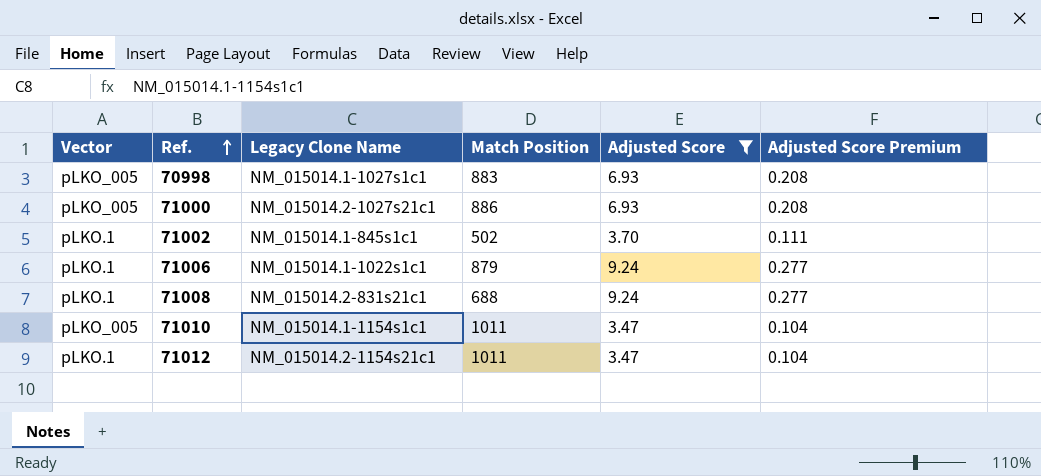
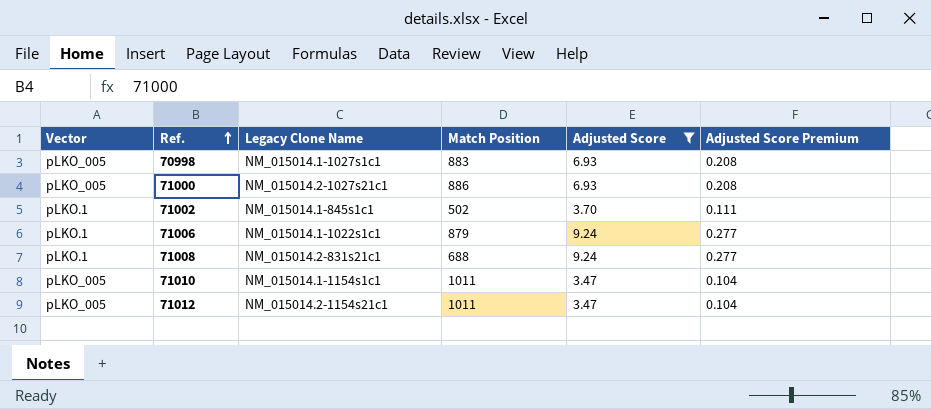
71012 | Vector: pLKO.1 -> pLKO_005

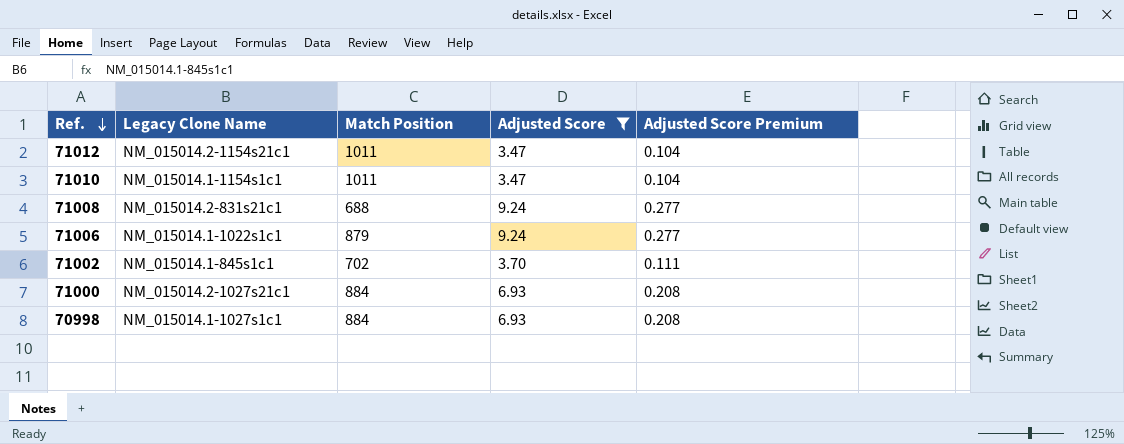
row order: Ref. ascending -> Ref. descending
column Vector | position: 1 -> none
71002 | Match Position: 502 -> 702
71000 | Match Position: 886 -> 884
70998 | Match Position: 883 -> 884

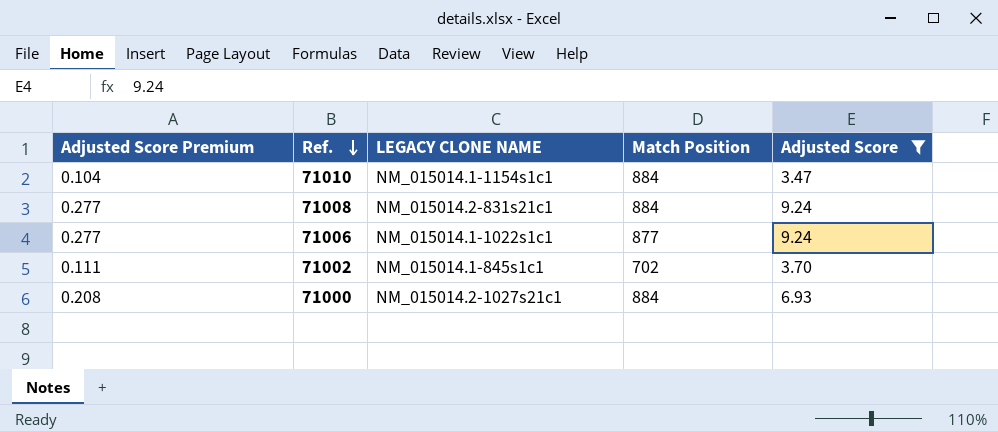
column Adjusted Score Premium | position: 5 -> 1
column name: Legacy Clone Name -> LEGACY CLONE NAME
row 71012: NM_015014.2-1154s21c1 | 1011 | 3.47 | 0.104 -> none
row 70998: NM_015014.1-1027s1c1 | 884 | 6.93 | 0.208 -> none
71010 | Match Position: 1011 -> 884
71008 | Match Position: 688 -> 884
71006 | Match Position: 879 -> 877

